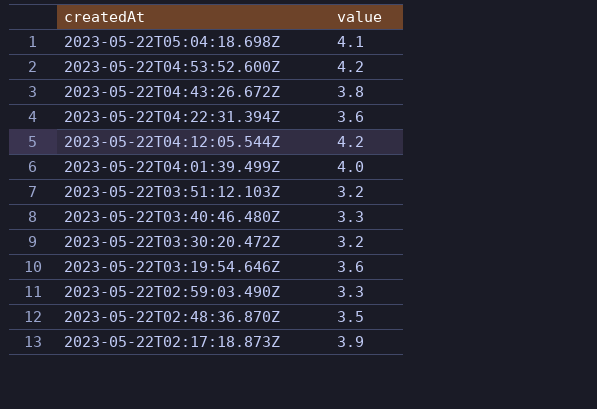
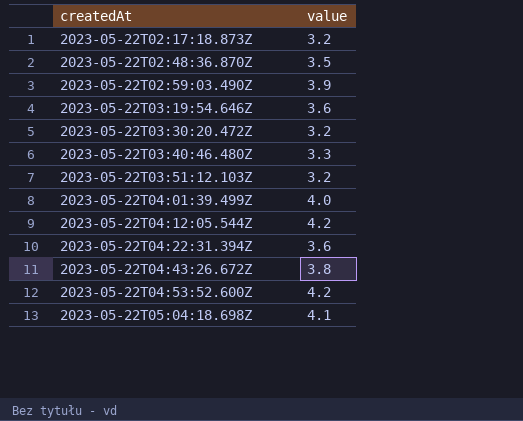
row order: createdAt descending -> createdAt ascending
2023-05-22T02:17:18.873Z | value: 3.9 -> 3.2
2023-05-22T02:59:03.490Z | value: 3.3 -> 3.9

